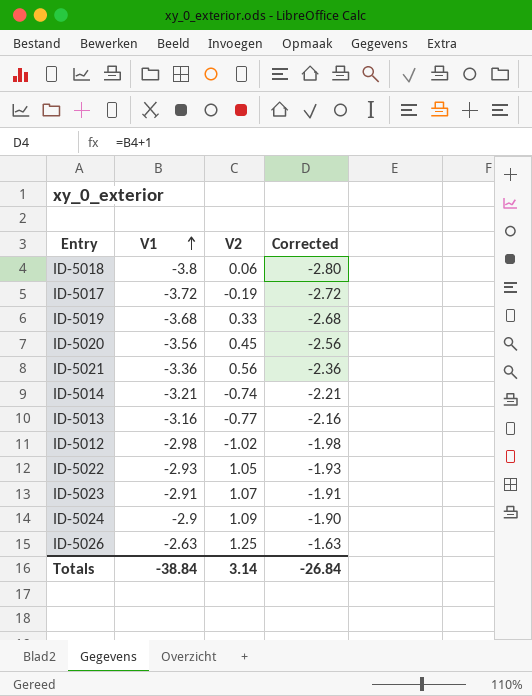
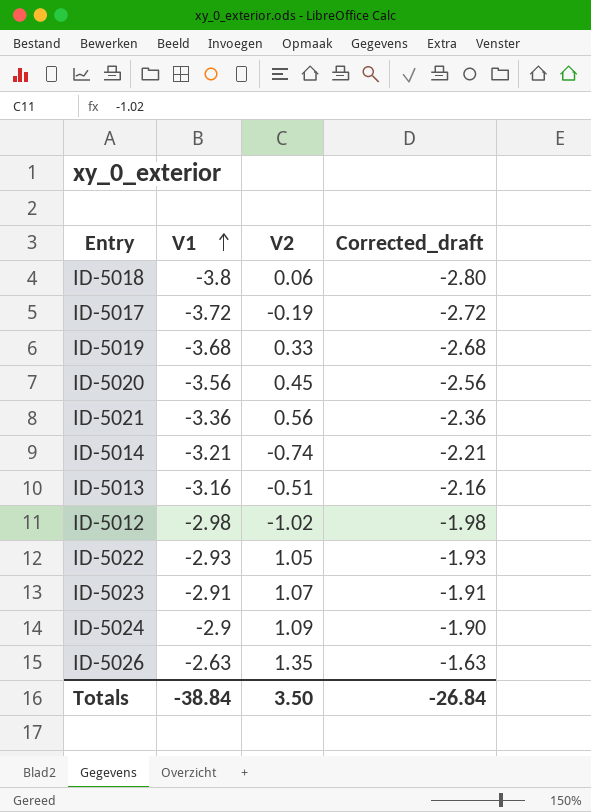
column name: Corrected -> Corrected_draft
ID-5013 | V2: -0.77 -> -0.51
ID-5026 | V2: 1.25 -> 1.35
Totals | V2: 3.14 -> 3.50

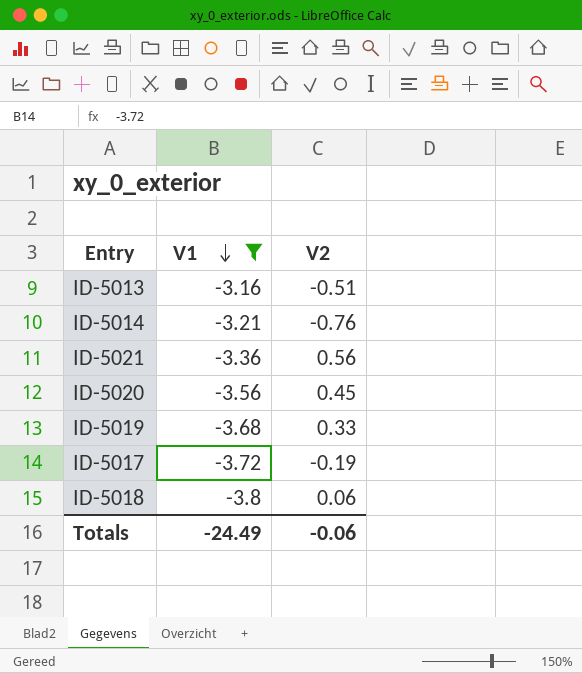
filter: none -> V1 <= -3.16
row order: V1 ascending -> V1 descending
column Corrected_draft | formula: [V1] + 1 -> none
ID-5014 | V2: -0.74 -> -0.76
Totals | V1: -38.84 -> -24.49
Totals | V2: 3.50 -> -0.06

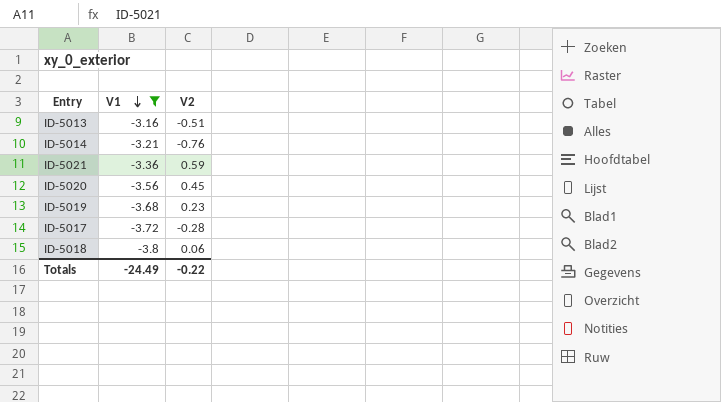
ID-5021 | V2: 0.56 -> 0.59
ID-5019 | V2: 0.33 -> 0.23
ID-5017 | V2: -0.19 -> -0.28
Totals | V2: -0.06 -> -0.22

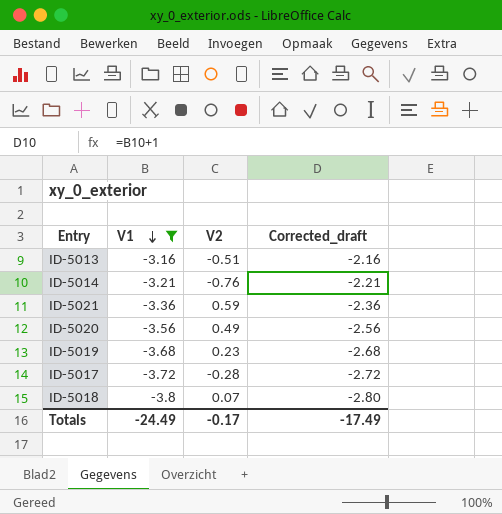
column Corrected_draft | formula: none -> [V1] + 1
ID-5020 | V2: 0.45 -> 0.49
ID-5018 | V2: 0.06 -> 0.07
Totals | V2: -0.22 -> -0.17

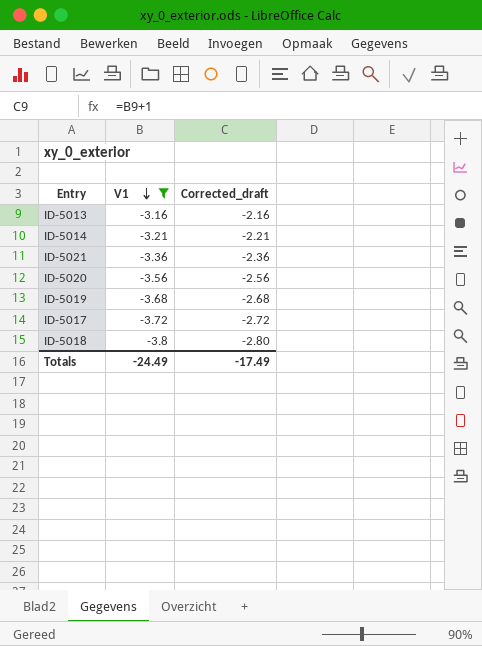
column V2 | position: 3 -> none

